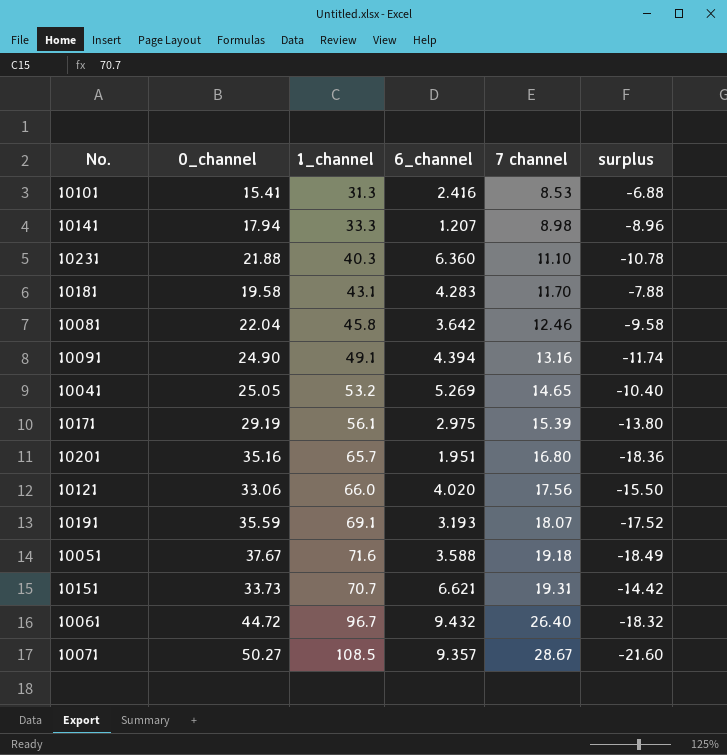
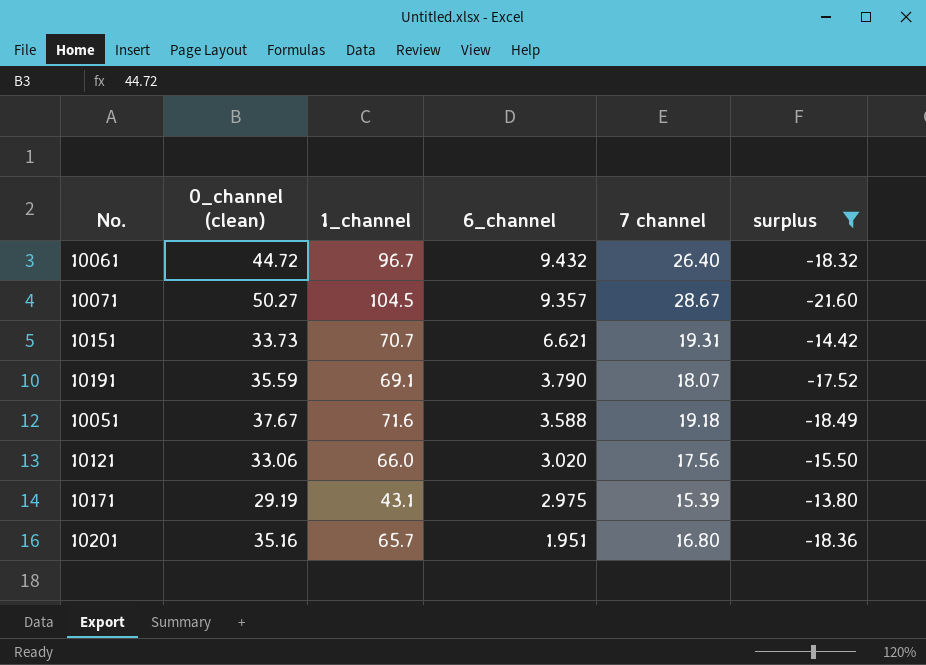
filter: none -> surplus <= -13.80
row order: 7 channel ascending -> 6_channel descending
column name: 0_channel -> 0_channel (clean)
10071 | 1_channel: 108.5 -> 104.5
10191 | 6_channel: 3.193 -> 3.790
10121 | 6_channel: 4.020 -> 3.020
10171 | 1_channel: 56.1 -> 43.1

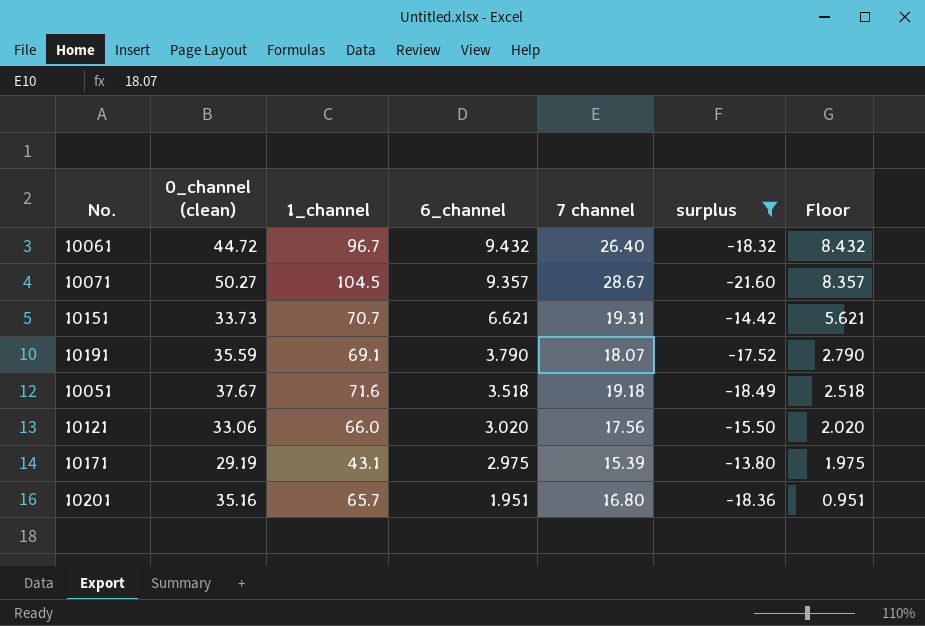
column Floor | formula: none -> [6_channel] - 1
10051 | 6_channel: 3.588 -> 3.518

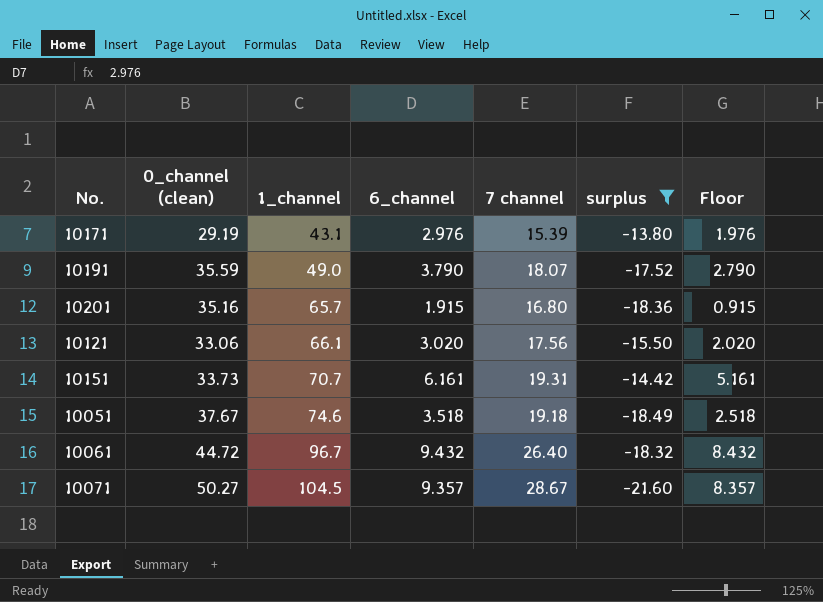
row order: 6_channel descending -> 1_channel ascending
10171 | 6_channel: 2.975 -> 2.976
10171 | Floor: 1.975 -> 1.976
10191 | 1_channel: 69.1 -> 49.0
10201 | 6_channel: 1.951 -> 1.915
10201 | Floor: 0.951 -> 0.915
10121 | 1_channel: 66.0 -> 66.1
10151 | 6_channel: 6.621 -> 6.161
10151 | Floor: 5.621 -> 5.161
10051 | 1_channel: 71.6 -> 74.6

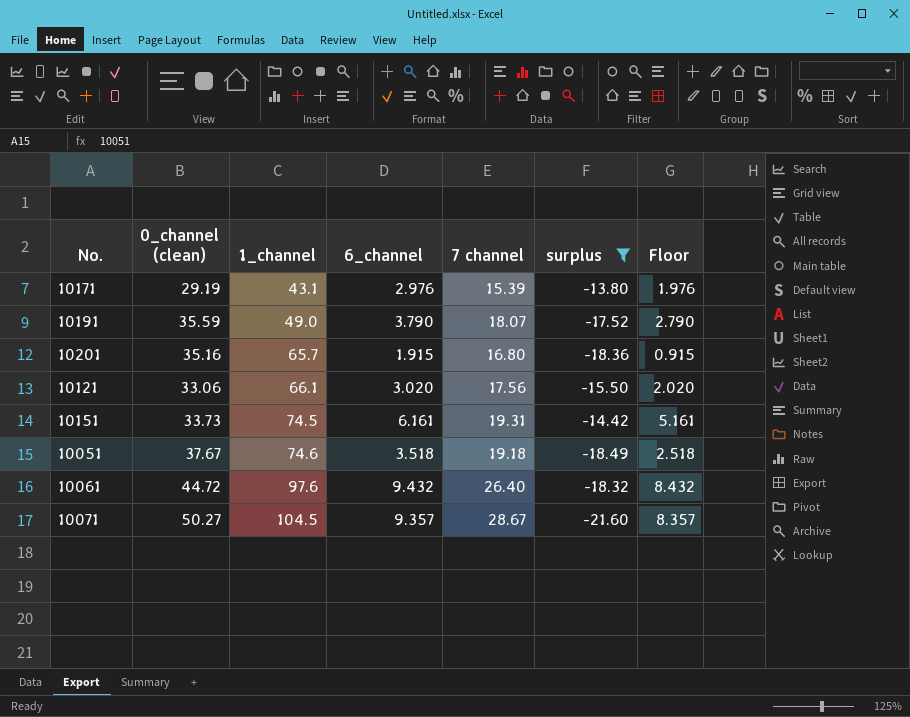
10151 | 1_channel: 70.7 -> 74.5
10061 | 1_channel: 96.7 -> 97.6

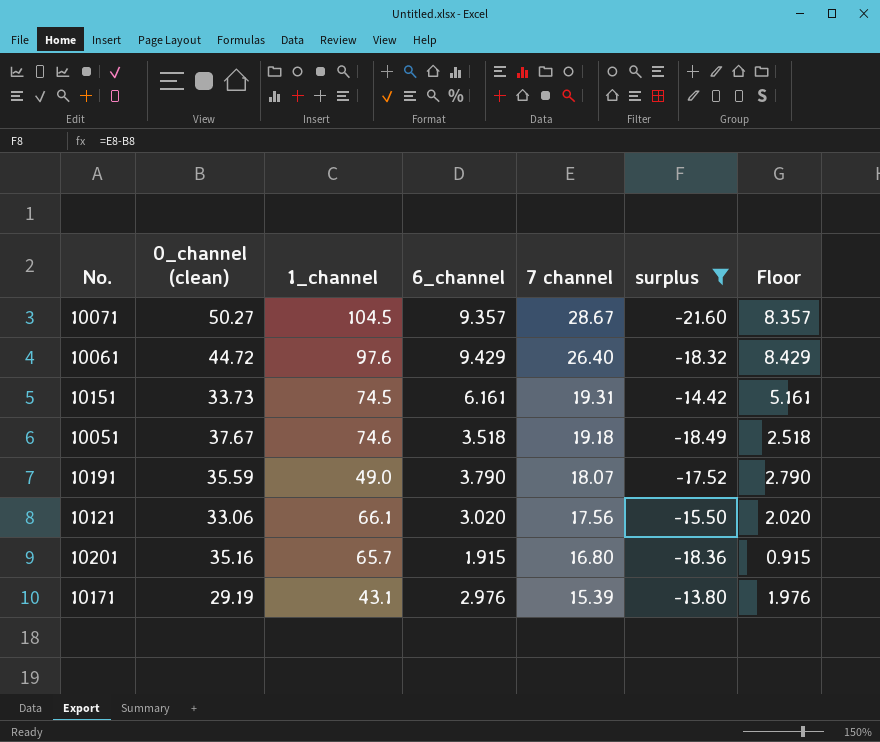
row order: 1_channel ascending -> 7 channel descending
10061 | 6_channel: 9.432 -> 9.429
10061 | Floor: 8.432 -> 8.429

